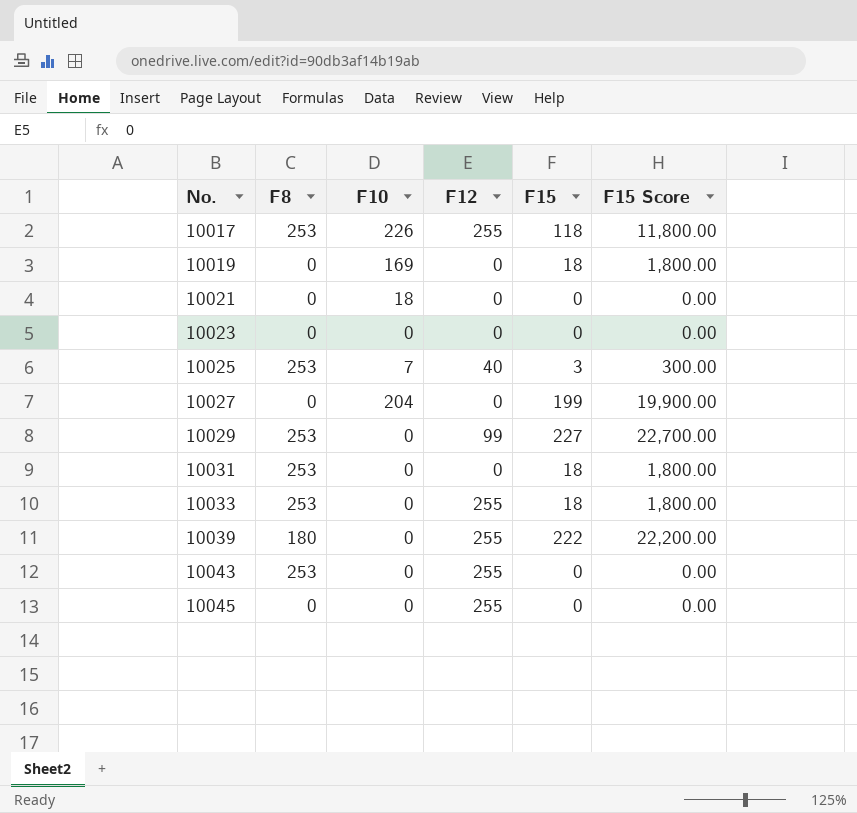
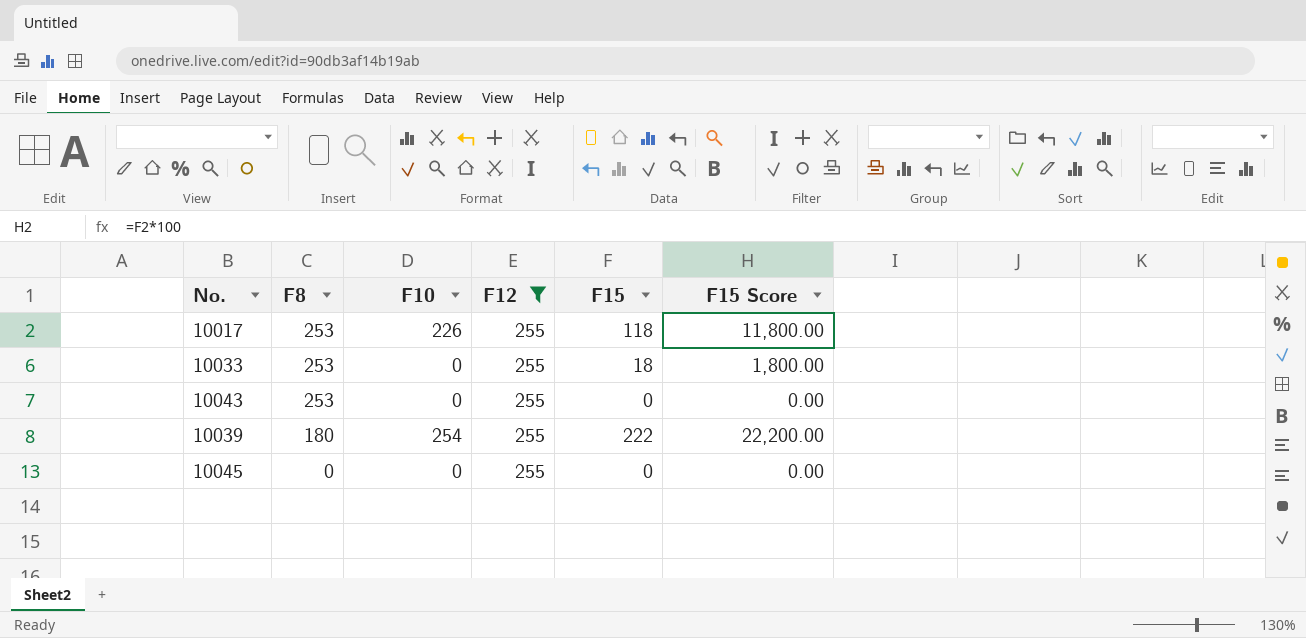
filter: none -> F12 = 255
row order: No. ascending -> F8 descending
10039 | F10: 0 -> 254

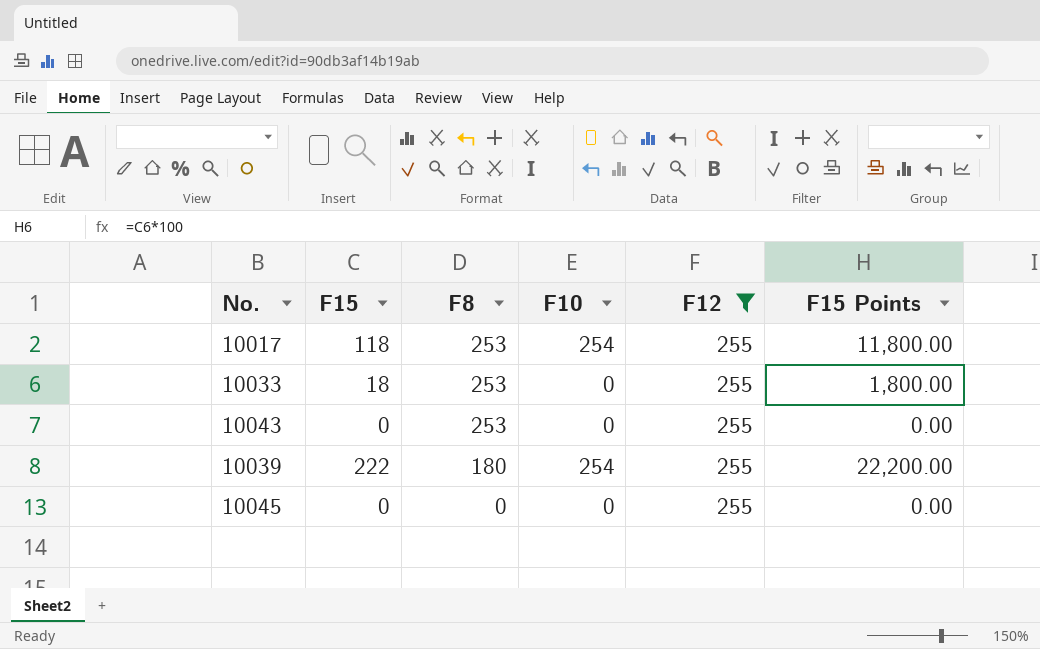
column F15 | position: 5 -> 2
column name: F15 Score -> F15 Points
10017 | F10: 226 -> 254

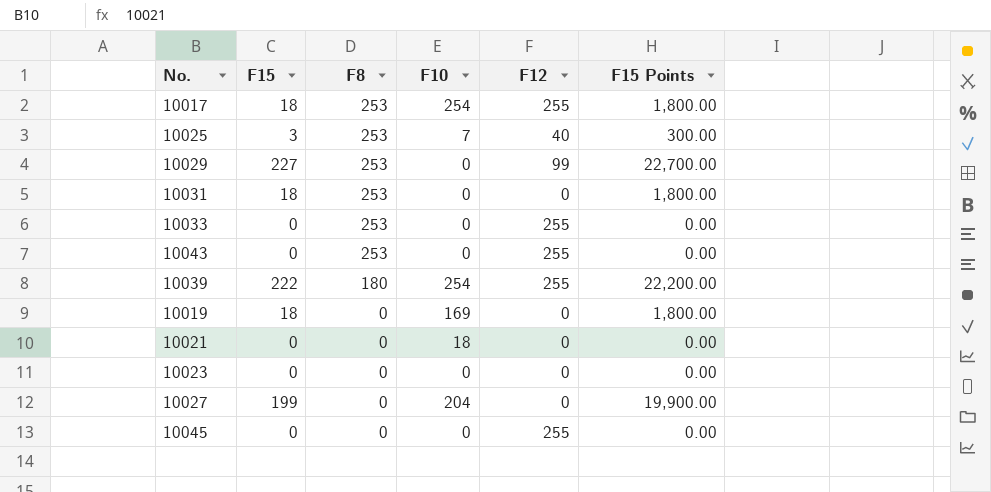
filter: F12 = 255 -> none
10017 | F15: 118 -> 18
10017 | F15 Points: 11,800.00 -> 1,800.00
10033 | F15: 18 -> 0
10033 | F15 Points: 1,800.00 -> 0.00

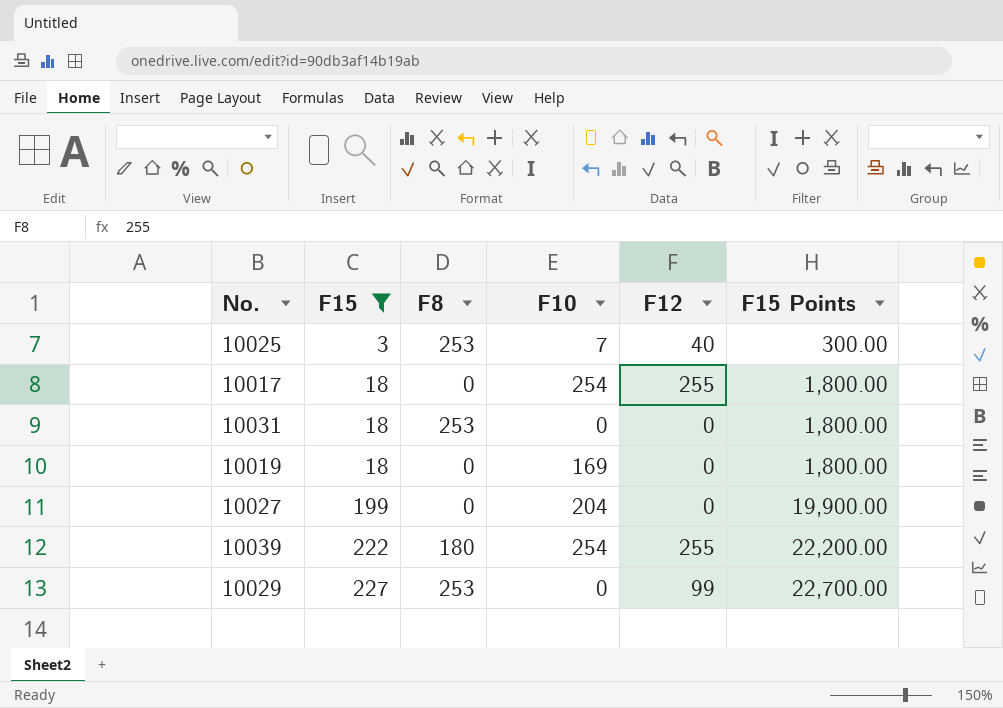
filter: none -> F15 != 0
row order: F8 descending -> F15 ascending
10017 | F8: 253 -> 0

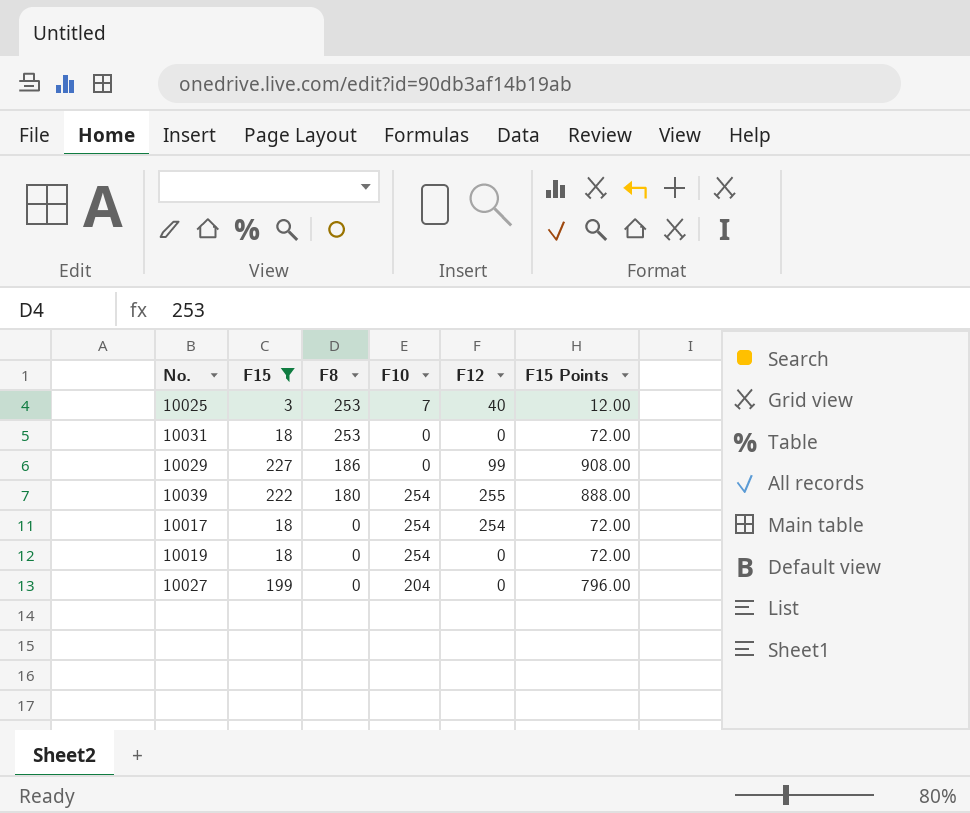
row order: F15 ascending -> F8 descending
column F15 Points | formula: [F15] * 100 -> [F15] * 4
10029 | F8: 253 -> 186
10017 | F12: 255 -> 254
10019 | F10: 169 -> 254

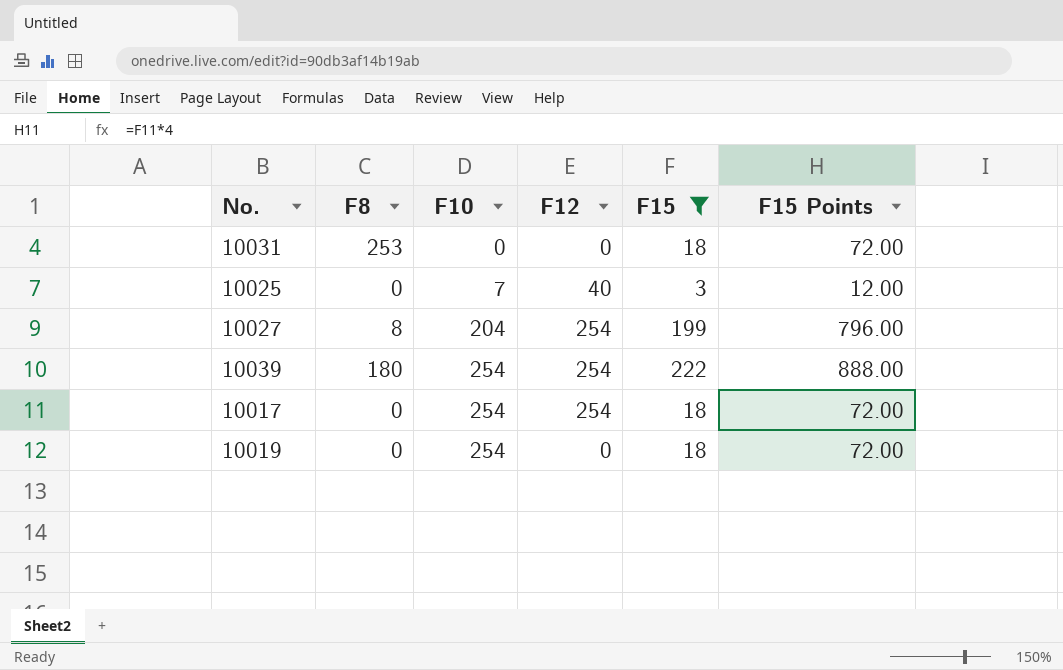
row order: F8 descending -> F10 ascending
column F15 | position: 2 -> 5
row 10029: 227 | 186 | 0 | 99 | 908.00 -> none
10025 | F8: 253 -> 0
10027 | F8: 0 -> 8
10027 | F12: 0 -> 254
10039 | F12: 255 -> 254

